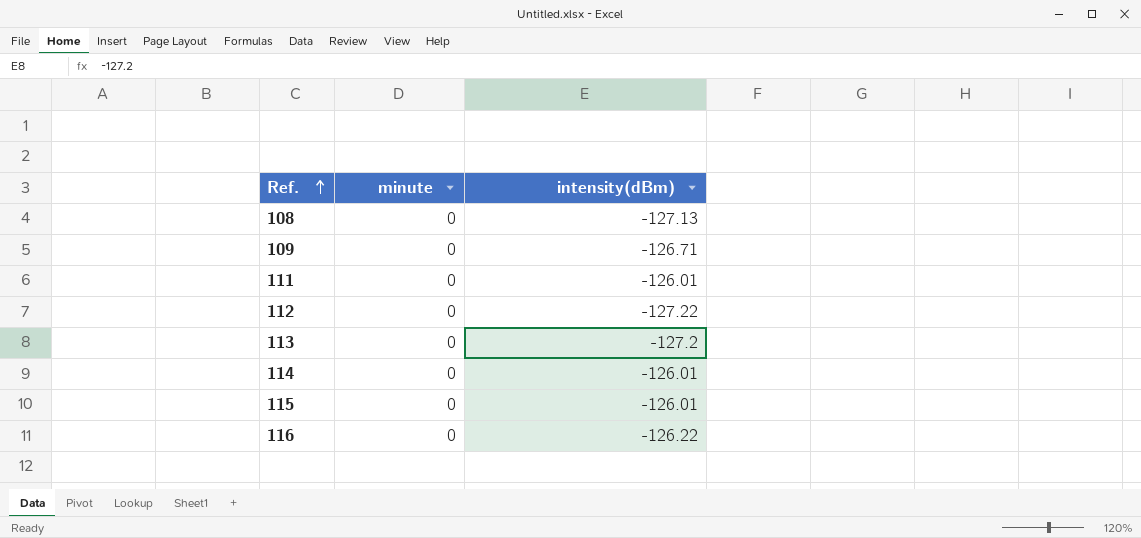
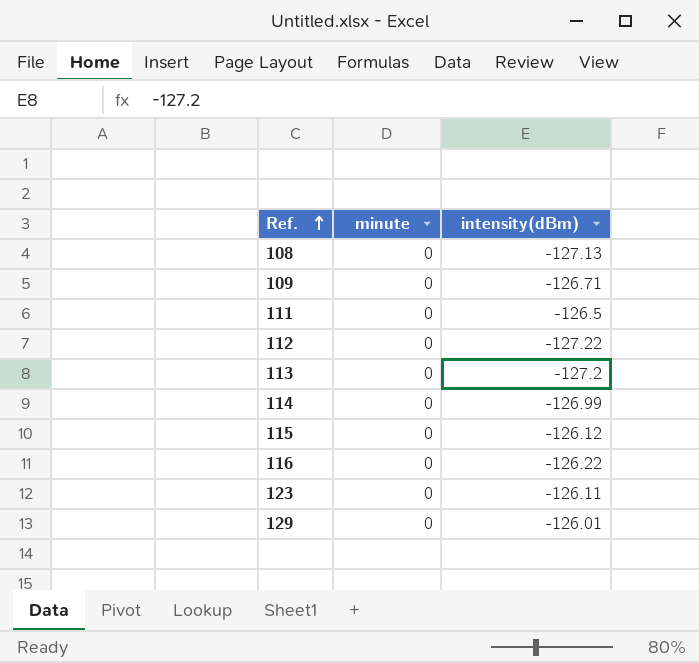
111 | intensity(dBm): -126.01 -> -126.5
114 | intensity(dBm): -126.01 -> -126.99
115 | intensity(dBm): -126.01 -> -126.12
row 123: none -> 0 | -126.11
row 129: none -> 0 | -126.01

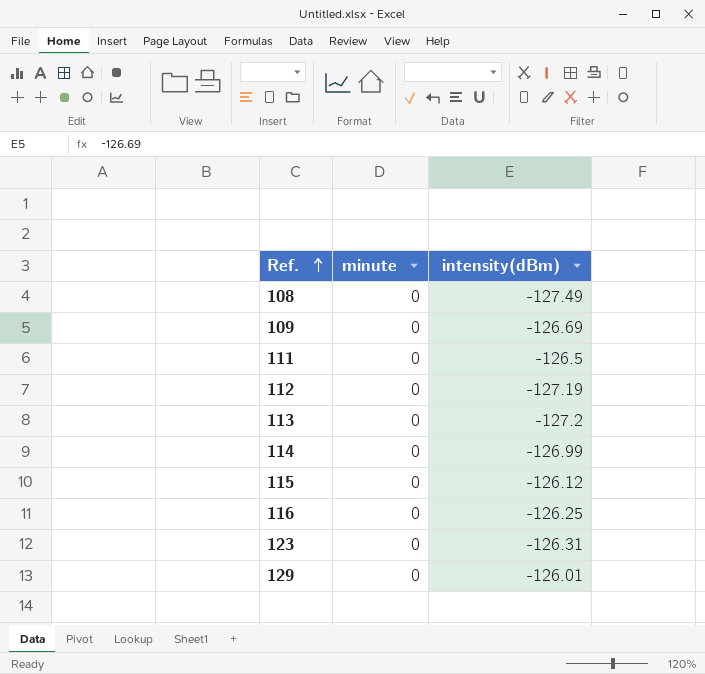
108 | intensity(dBm): -127.13 -> -127.49
109 | intensity(dBm): -126.71 -> -126.69
112 | intensity(dBm): -127.22 -> -127.19
116 | intensity(dBm): -126.22 -> -126.25
123 | intensity(dBm): -126.11 -> -126.31

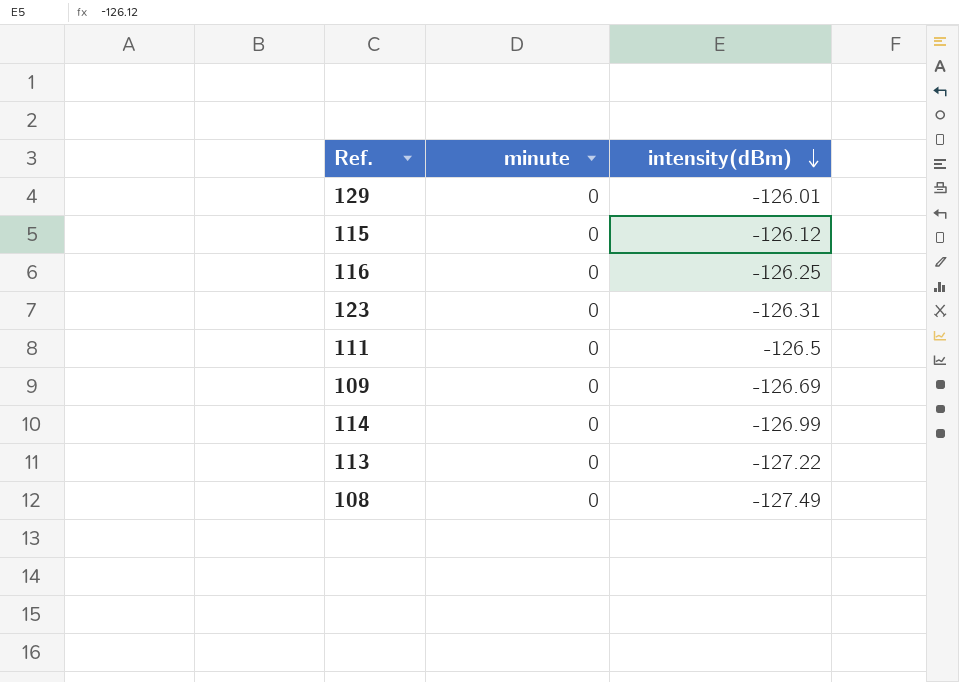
row order: Ref. ascending -> intensity(dBm) descending
row 112: 0 | -127.19 -> none
113 | intensity(dBm): -127.2 -> -127.22

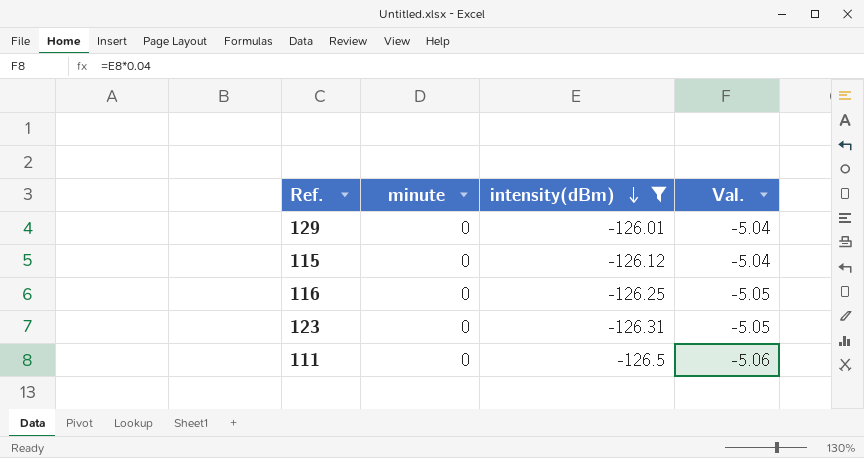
filter: none -> intensity(dBm) >= -126.5
column Val. | formula: none -> [intensity(dBm)] * 0.04

